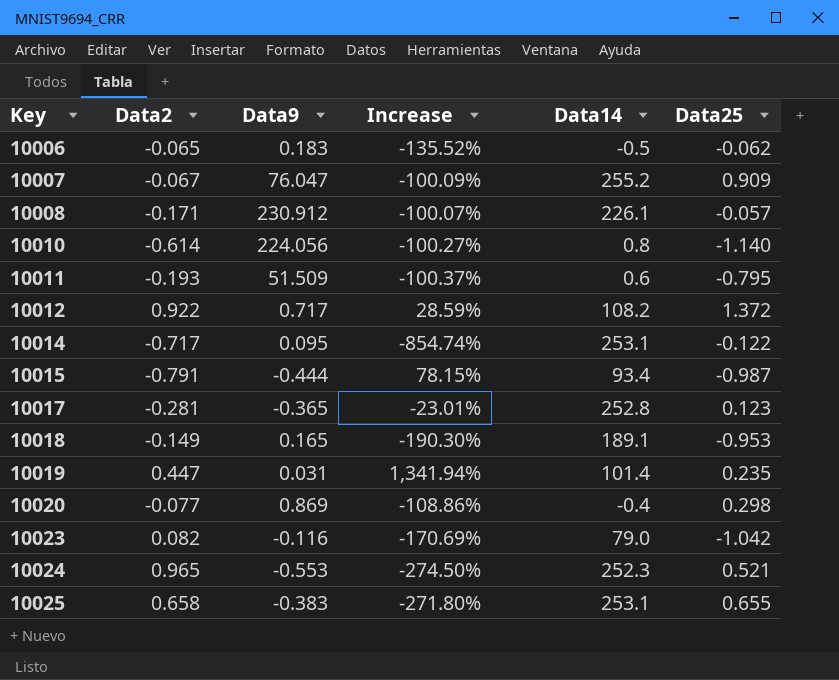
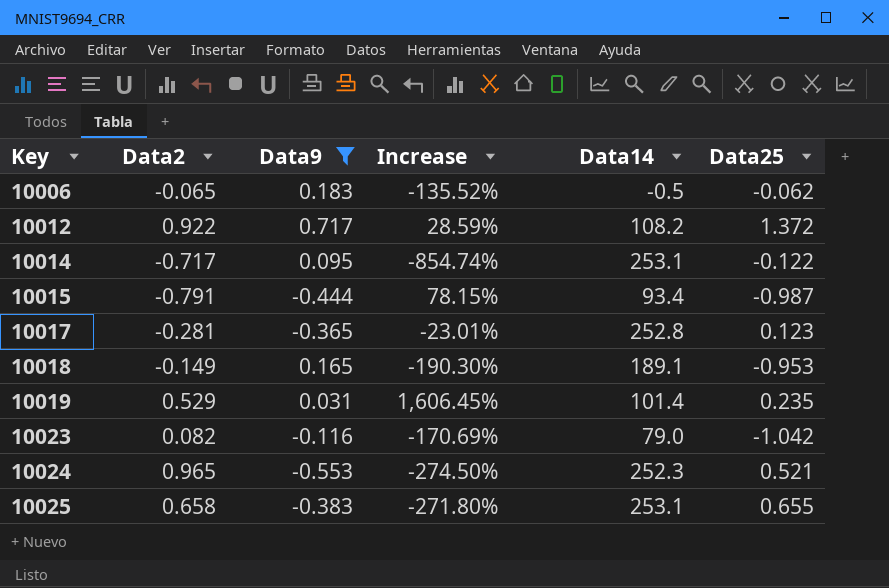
filter: none -> Data9 <= 0.717
10019 | Data2: 0.447 -> 0.529
10019 | Increase: 1,341.94% -> 1,606.45%

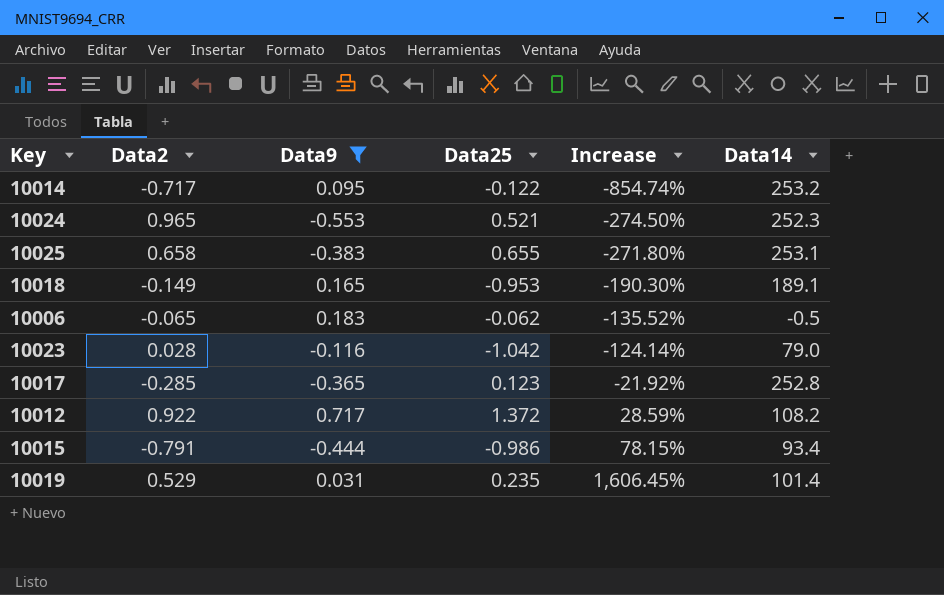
row order: Key ascending -> Increase ascending
column Data25 | position: 6 -> 4
10014 | Data14: 253.1 -> 253.2
10023 | Data2: 0.082 -> 0.028
10023 | Increase: -170.69% -> -124.14%
10017 | Data2: -0.281 -> -0.285
10017 | Increase: -23.01% -> -21.92%
10015 | Data25: -0.987 -> -0.986

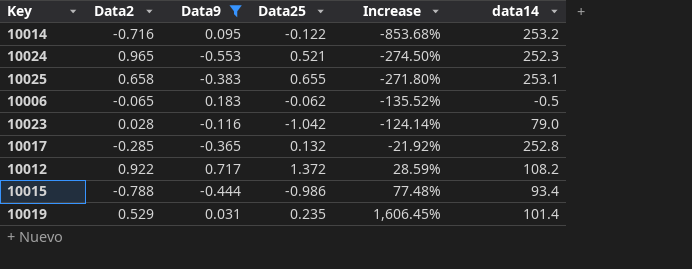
column name: Data14 -> data14
row 10018: -0.149 | 0.165 | -0.953 | -190.30% | 189.1 -> none
10014 | Data2: -0.717 -> -0.716
10014 | Increase: -854.74% -> -853.68%
10017 | Data25: 0.123 -> 0.132
10015 | Data2: -0.791 -> -0.788
10015 | Increase: 78.15% -> 77.48%

